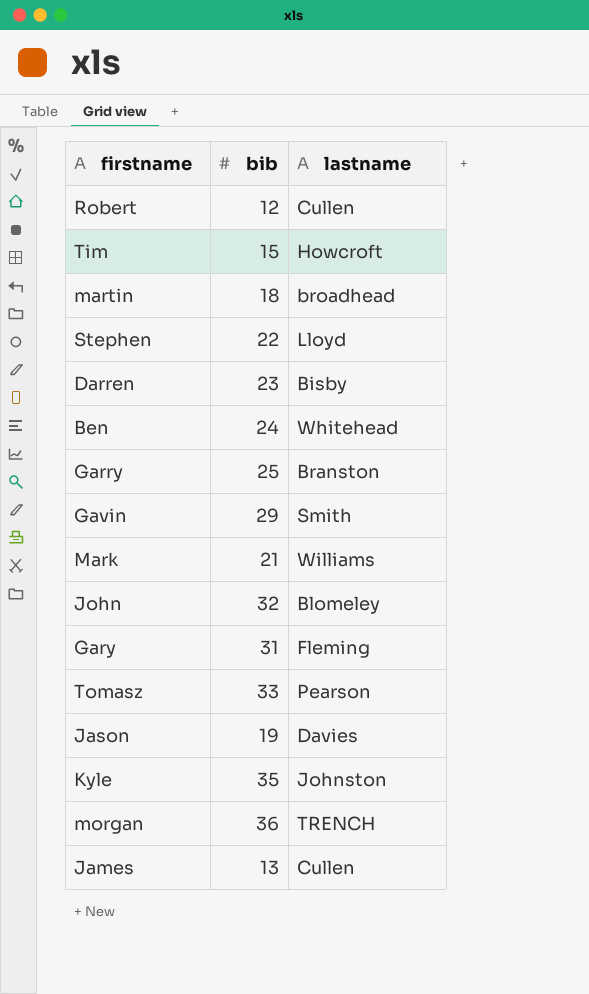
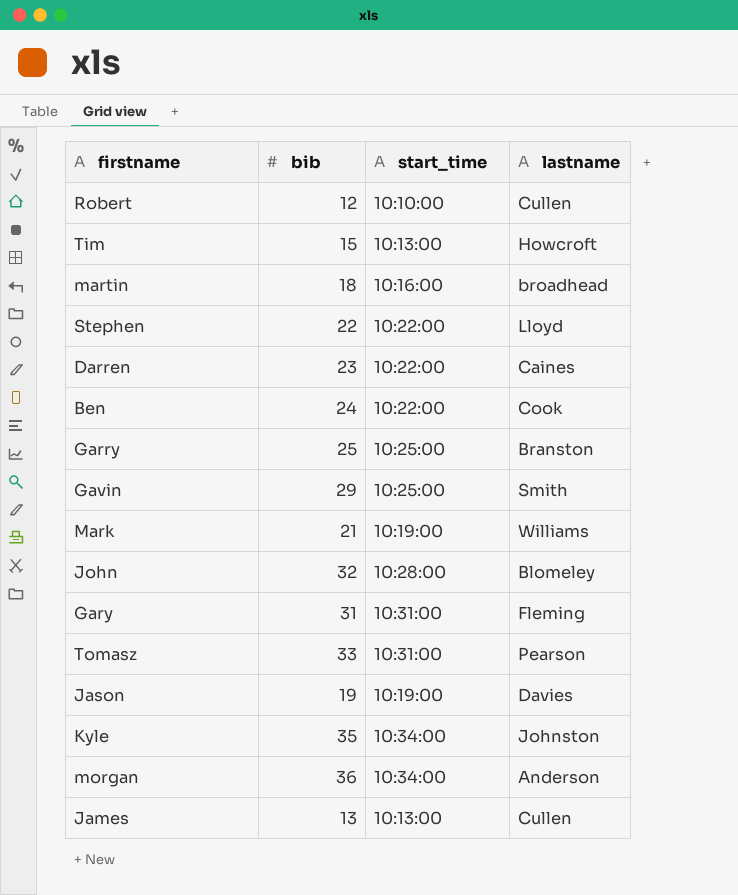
column start_time | position: none -> 3
Darren | lastname: Bisby -> Caines
Ben | lastname: Whitehead -> Cook
morgan | lastname: TRENCH -> Anderson

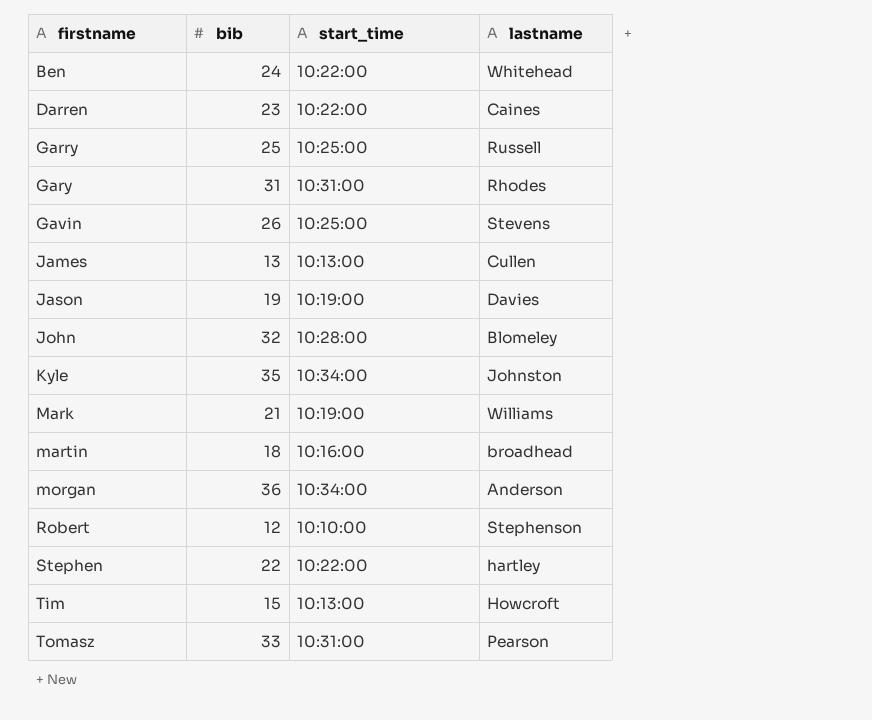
row order: none -> firstname ascending
Ben | lastname: Cook -> Whitehead
Garry | lastname: Branston -> Russell
Gary | lastname: Fleming -> Rhodes
Gavin | bib: 29 -> 26
Gavin | lastname: Smith -> Stevens
Robert | lastname: Cullen -> Stephenson
Stephen | lastname: Lloyd -> hartley

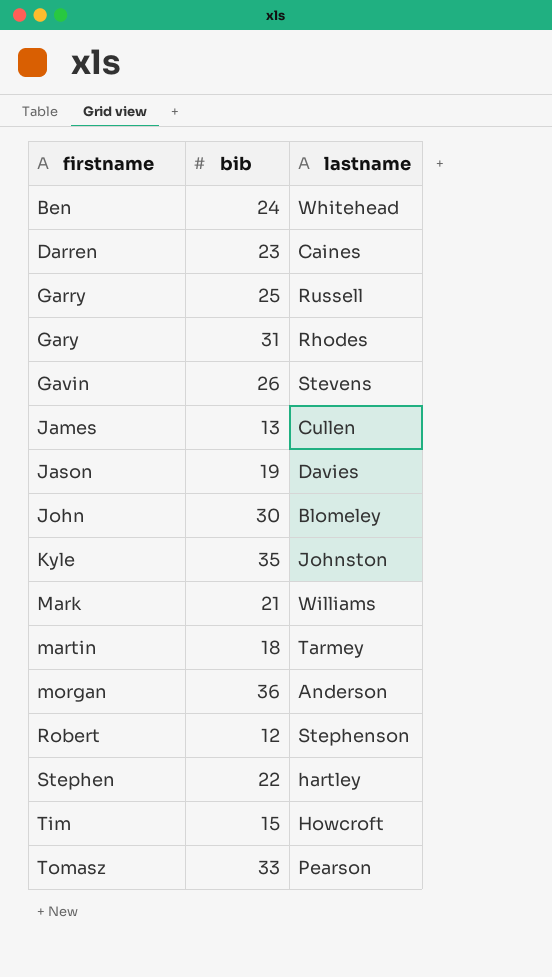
column start_time | position: 3 -> none
John | bib: 32 -> 30
martin | lastname: broadhead -> Tarmey

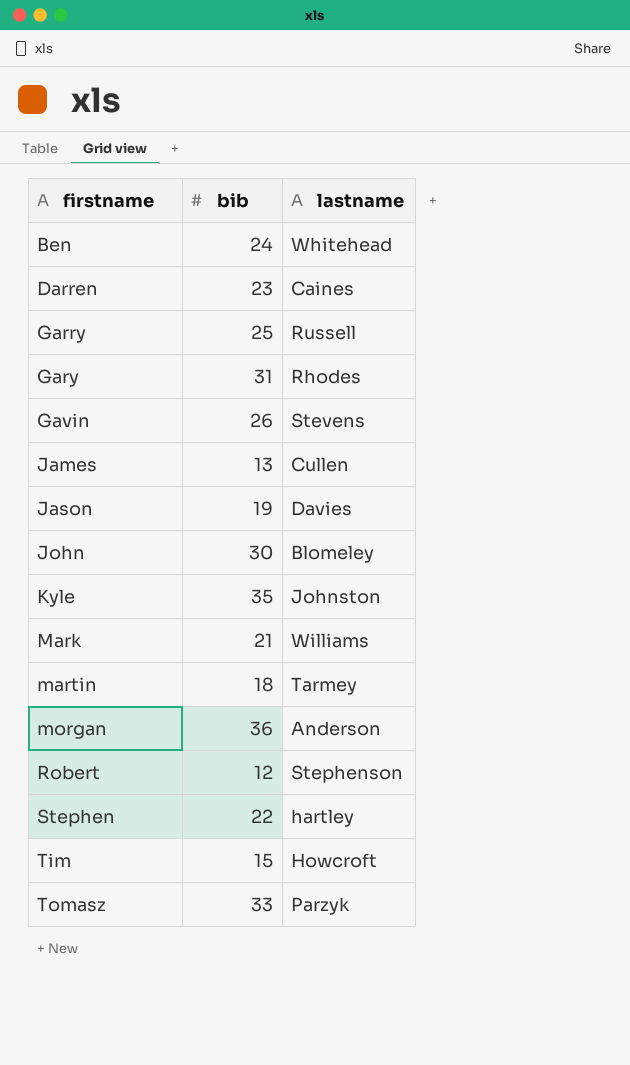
Tomasz | lastname: Pearson -> Parzyk

